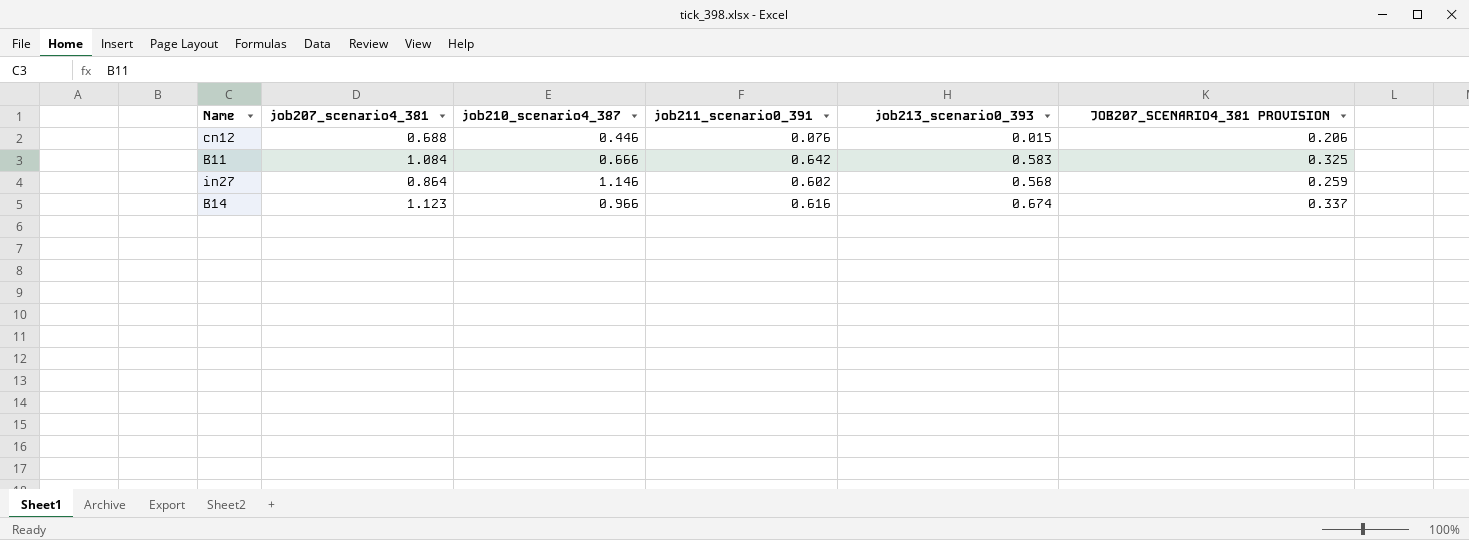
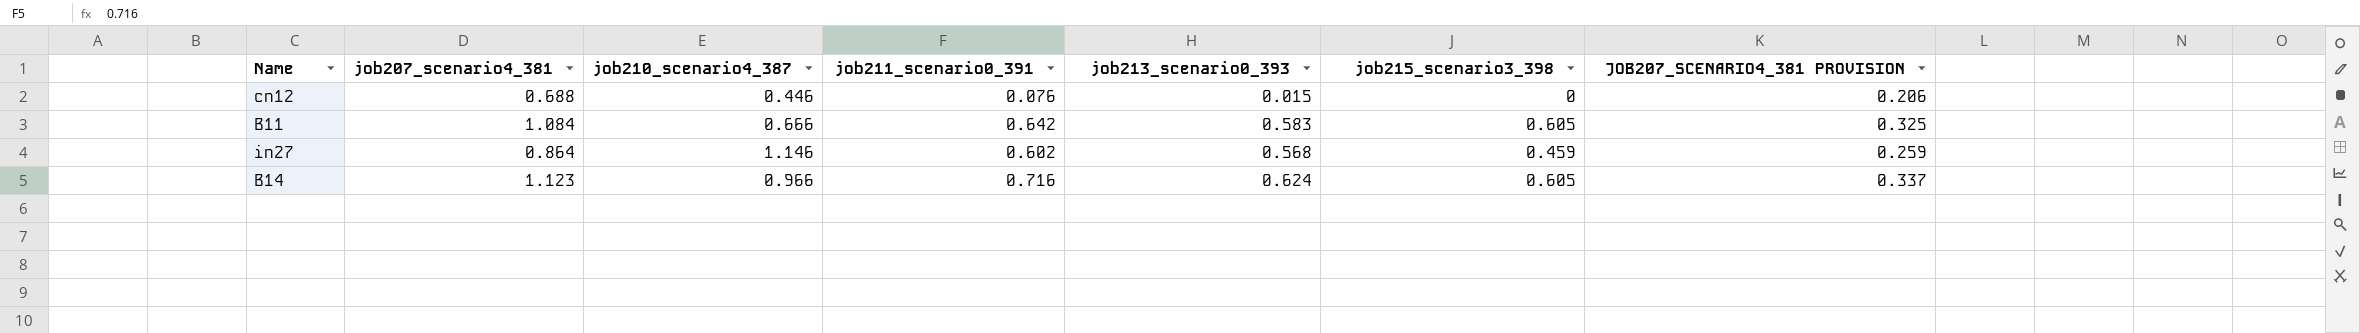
column job215_scenario3_398 | position: none -> 6
B14 | job211_scenario0_391: 0.616 -> 0.716
B14 | job213_scenario0_393: 0.674 -> 0.624

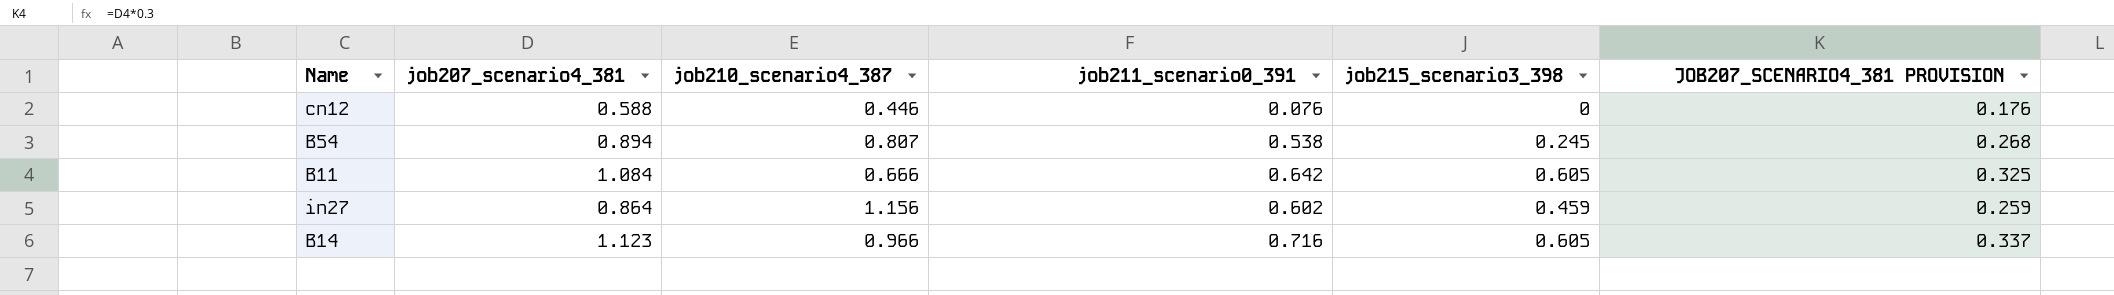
column job213_scenario0_393 | position: 5 -> none
cn12 | job207_scenario4_381: 0.688 -> 0.588
cn12 | JOB207_SCENARIO4_381 PROVISION: 0.206 -> 0.176
row B54: none -> 0.894 | 0.807 | 0.538 | 0.245 | 0.268
in27 | job210_scenario4_387: 1.146 -> 1.156

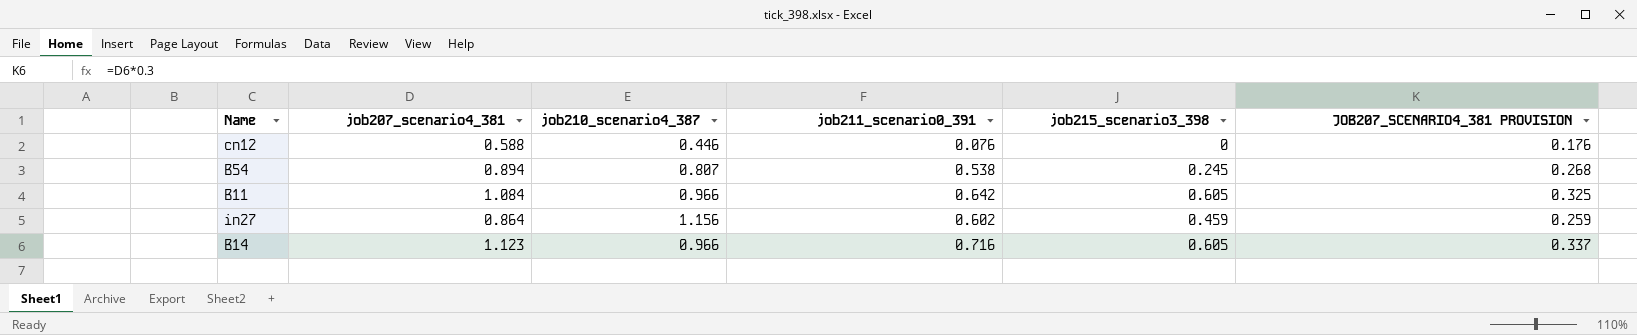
B11 | job210_scenario4_387: 0.666 -> 0.966

